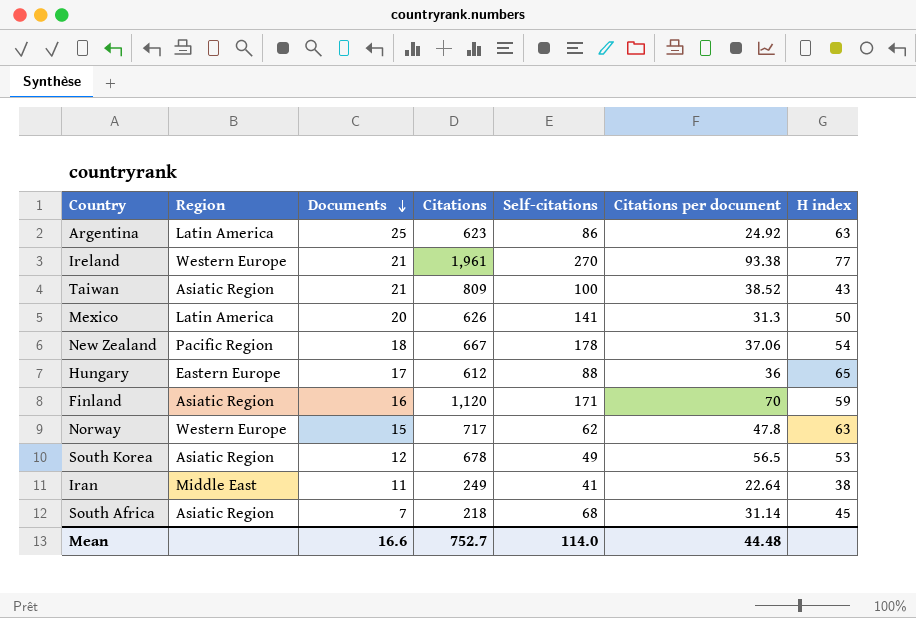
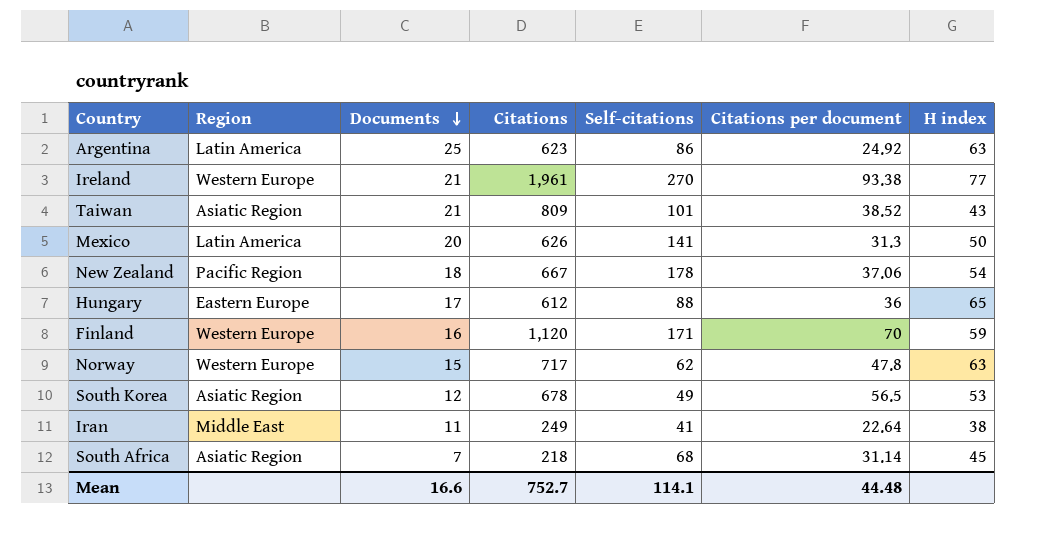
Taiwan | Self-citations: 100 -> 101
Finland | Region: Asiatic Region -> Western Europe
Mean | Self-citations: 114.0 -> 114.1

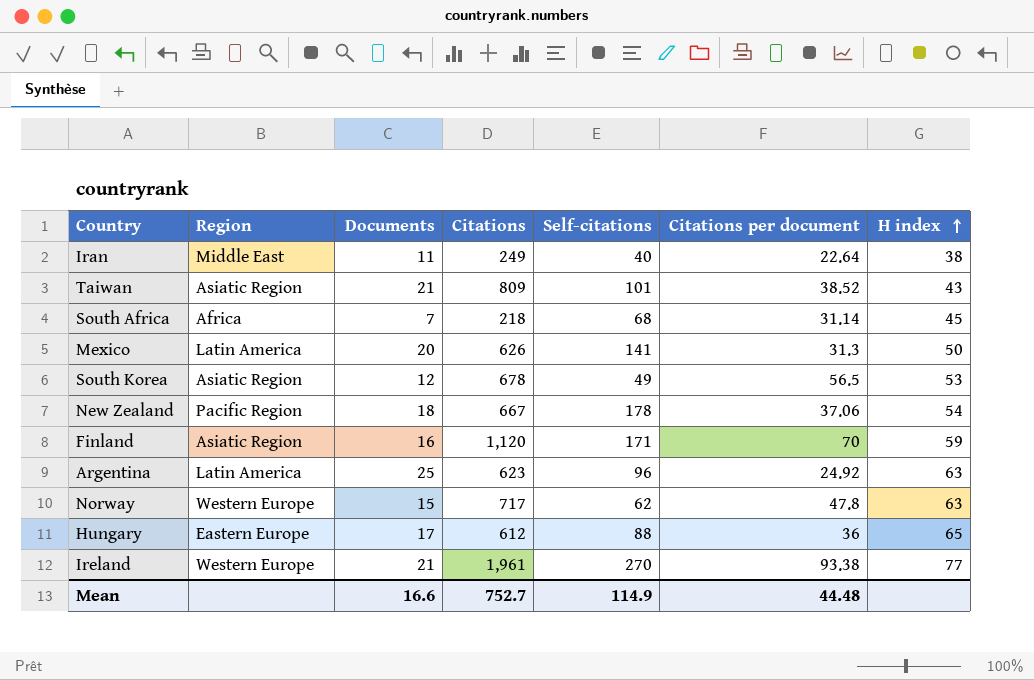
row order: Documents descending -> H index ascending
Iran | Self-citations: 41 -> 40
South Africa | Region: Asiatic Region -> Africa
Finland | Region: Western Europe -> Asiatic Region
Argentina | Self-citations: 86 -> 96
Mean | Self-citations: 114.1 -> 114.9

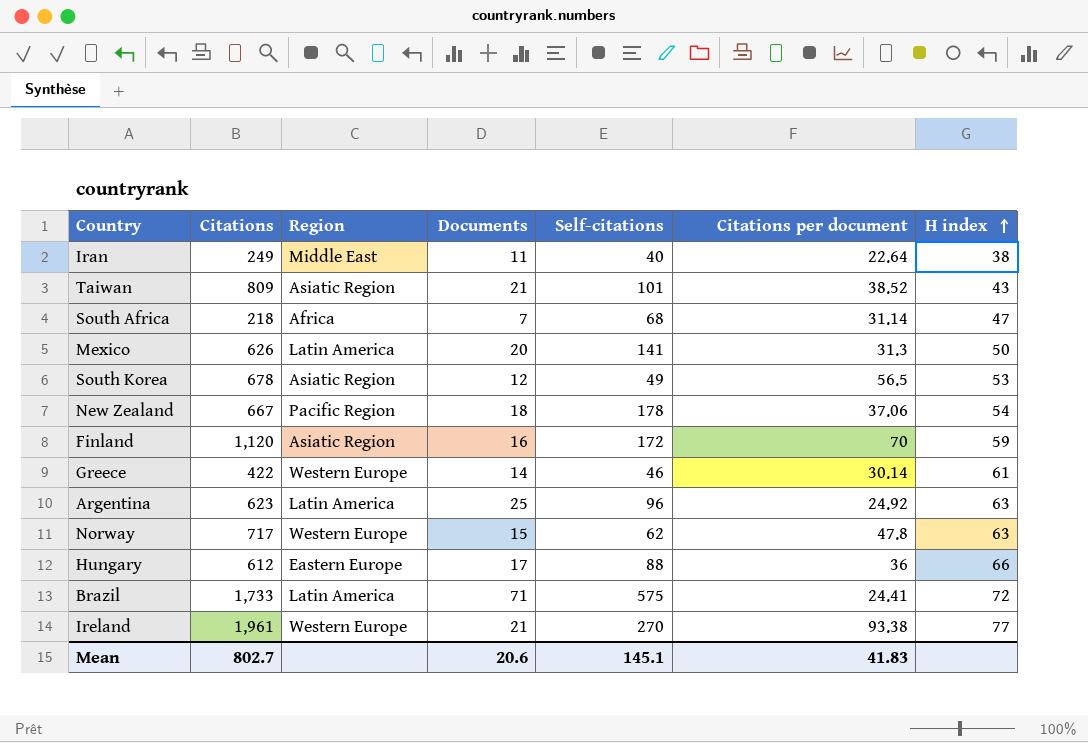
column Citations | position: 4 -> 2
South Africa | H index: 45 -> 47
Finland | Self-citations: 171 -> 172
row Greece: none -> 422 | Western Europe | 14 | 46 | 30.14 | 61
Hungary | H index: 65 -> 66
row Brazil: none -> 1,733 | Latin America | 71 | 575 | 24.41 | 72
Mean | Citations: 752.7 -> 802.7
Mean | Documents: 16.6 -> 20.6
Mean | Self-citations: 114.9 -> 145.1
Mean | Citations per document: 44.48 -> 41.83

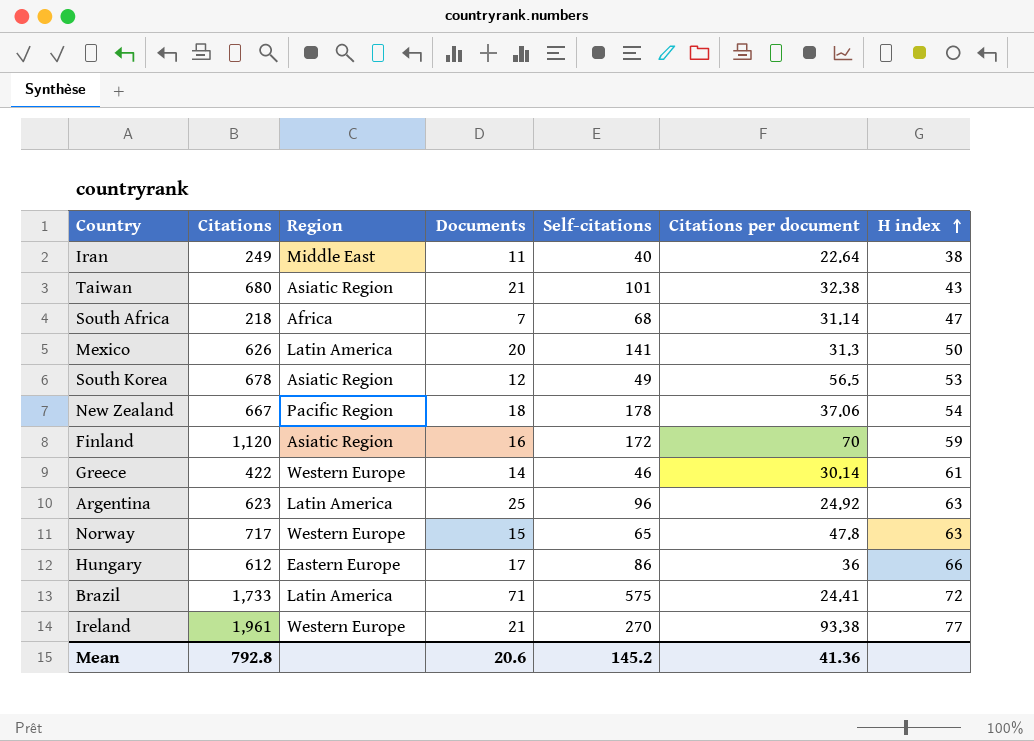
Taiwan | Citations: 809 -> 680
Taiwan | Citations per document: 38.52 -> 32.38
Norway | Self-citations: 62 -> 65
Hungary | Self-citations: 88 -> 86
Mean | Citations: 802.7 -> 792.8
Mean | Self-citations: 145.1 -> 145.2
Mean | Citations per document: 41.83 -> 41.36

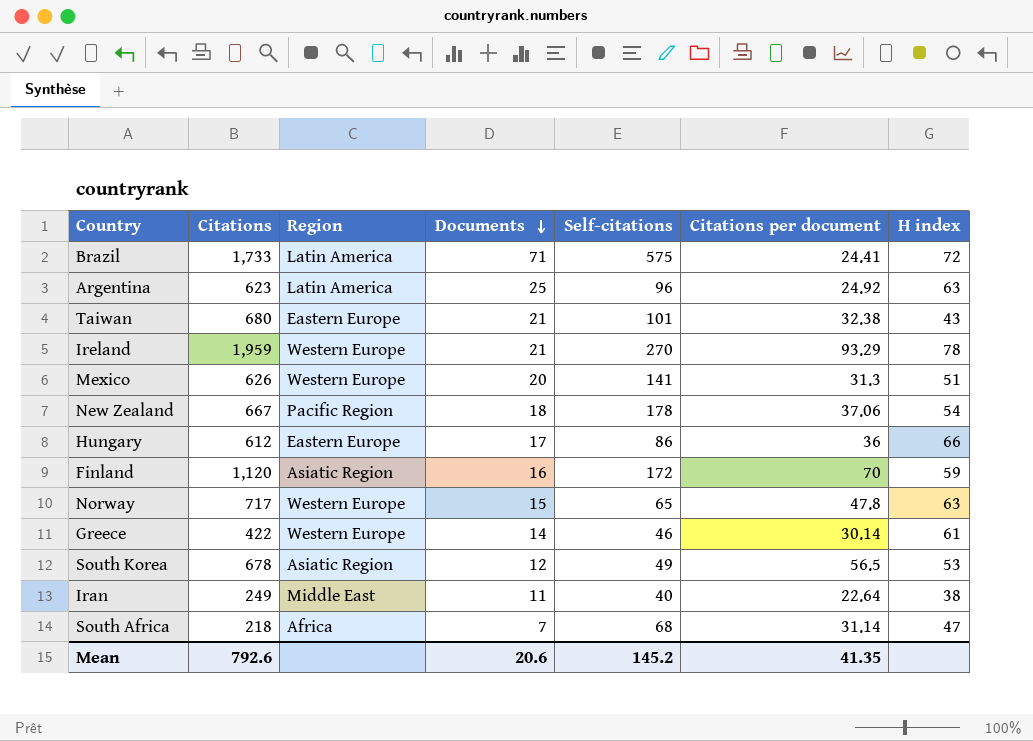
row order: H index ascending -> Documents descending
Taiwan | Region: Asiatic Region -> Eastern Europe
Ireland | Citations: 1,961 -> 1,959
Ireland | Citations per document: 93.38 -> 93.29
Ireland | H index: 77 -> 78
Mexico | Region: Latin America -> Western Europe
Mexico | H index: 50 -> 51
Mean | Citations: 792.8 -> 792.6
Mean | Citations per document: 41.36 -> 41.35

